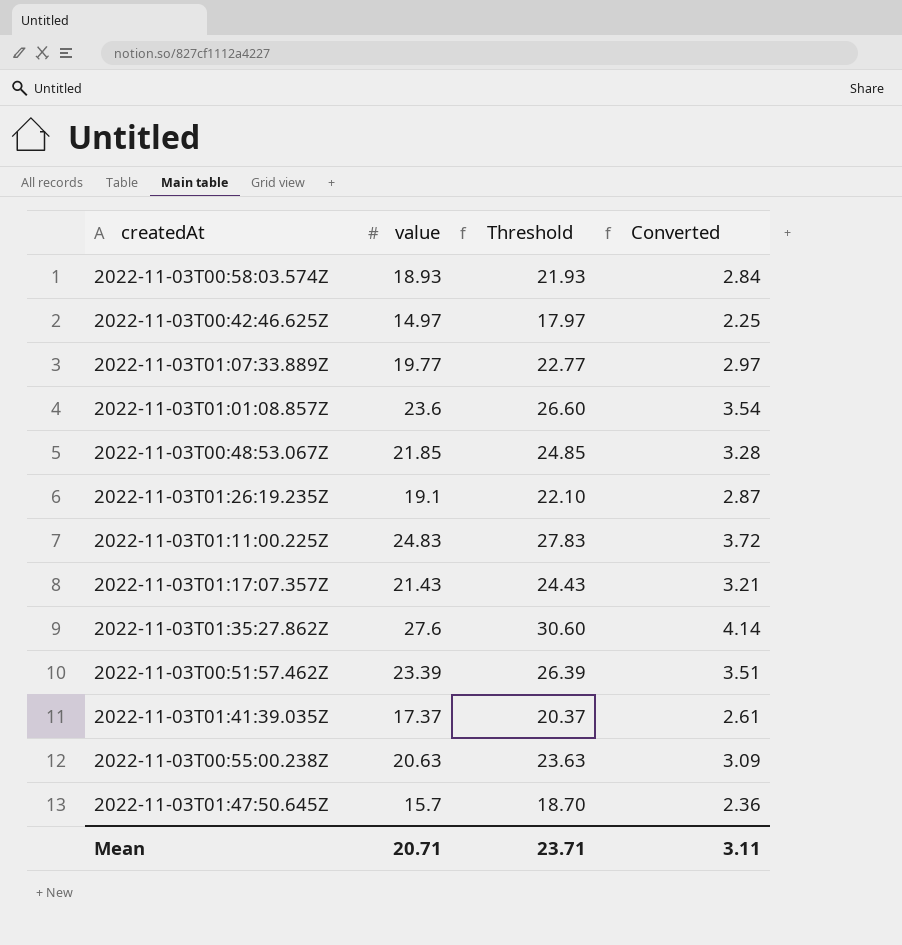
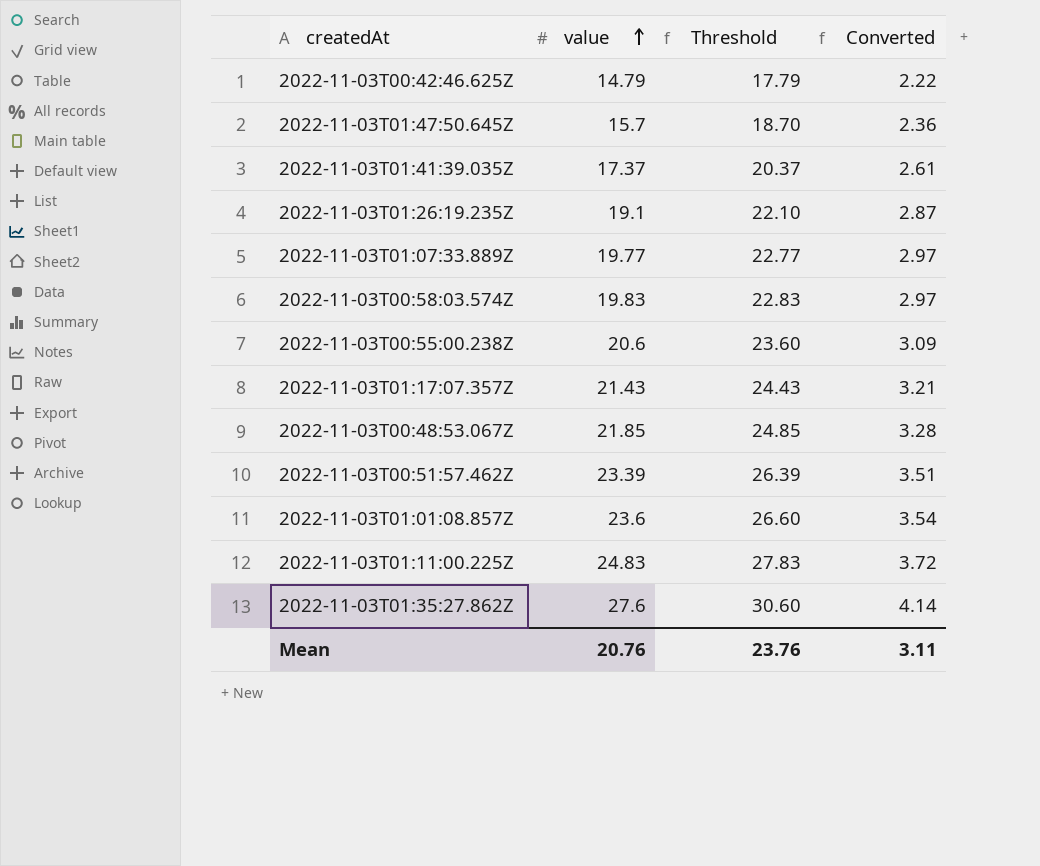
row order: none -> value ascending
2022-11-03T00:42:46.625Z | value: 14.97 -> 14.79
2022-11-03T00:42:46.625Z | Threshold: 17.97 -> 17.79
2022-11-03T00:42:46.625Z | Converted: 2.25 -> 2.22
2022-11-03T00:58:03.574Z | value: 18.93 -> 19.83
2022-11-03T00:58:03.574Z | Threshold: 21.93 -> 22.83
2022-11-03T00:58:03.574Z | Converted: 2.84 -> 2.97
2022-11-03T00:55:00.238Z | value: 20.63 -> 20.6
2022-11-03T00:55:00.238Z | Threshold: 23.63 -> 23.60
Mean | value: 20.71 -> 20.76
Mean | Threshold: 23.71 -> 23.76

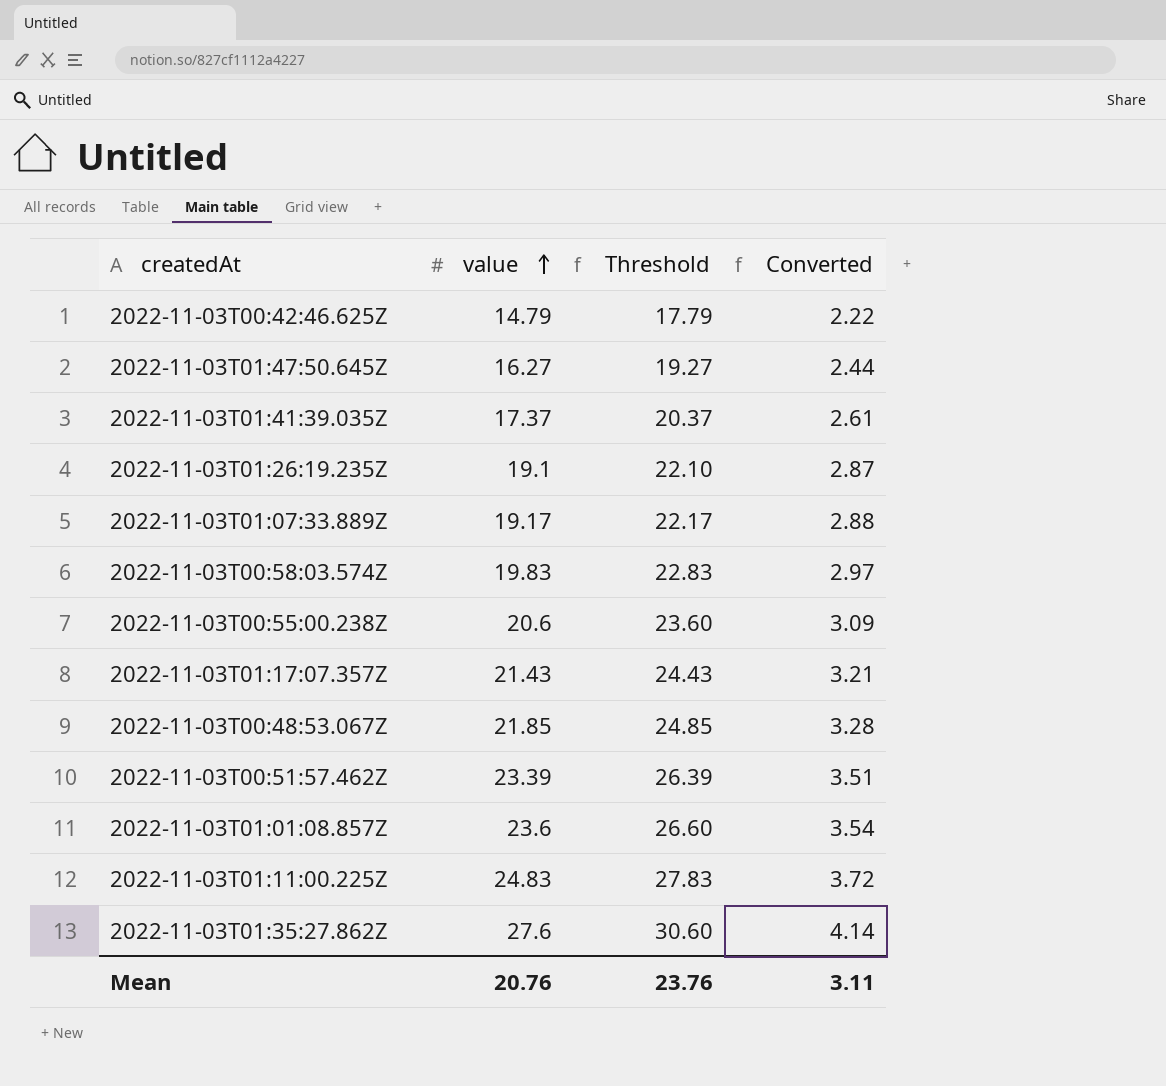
2022-11-03T01:47:50.645Z | value: 15.7 -> 16.27
2022-11-03T01:47:50.645Z | Threshold: 18.70 -> 19.27
2022-11-03T01:47:50.645Z | Converted: 2.36 -> 2.44
2022-11-03T01:07:33.889Z | value: 19.77 -> 19.17
2022-11-03T01:07:33.889Z | Threshold: 22.77 -> 22.17
2022-11-03T01:07:33.889Z | Converted: 2.97 -> 2.88

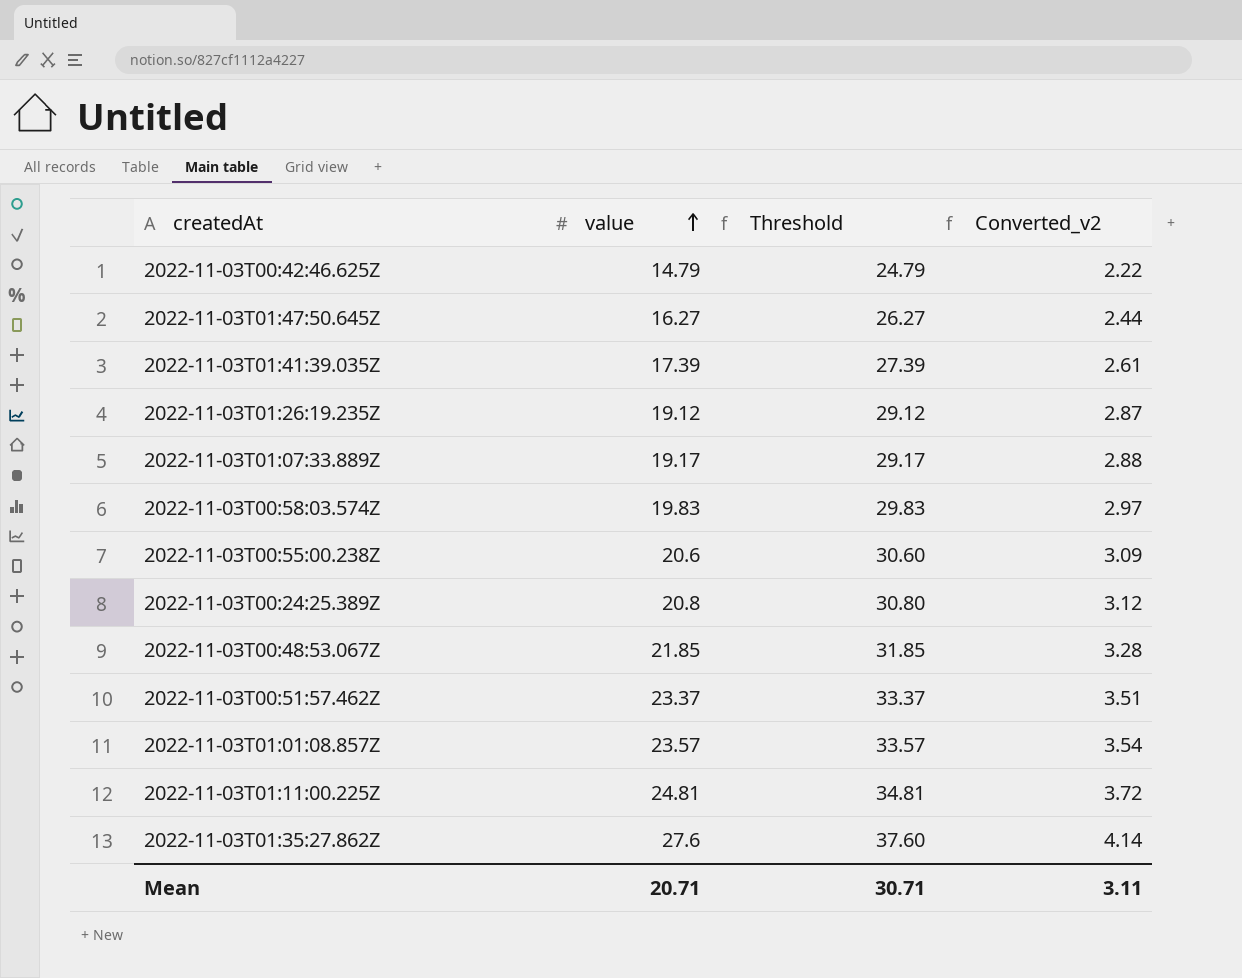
column Threshold | formula: [value] + 3 -> [value] + 10
column name: Converted -> Converted_v2
row 2022-11-03T01:17:07.357Z: 21.43 | 24.43 | 3.21 -> none
2022-11-03T01:41:39.035Z | value: 17.37 -> 17.39
2022-11-03T01:26:19.235Z | value: 19.1 -> 19.12
row 2022-11-03T00:24:25.389Z: none -> 20.8 | 30.80 | 3.12
2022-11-03T00:51:57.462Z | value: 23.39 -> 23.37
2022-11-03T01:01:08.857Z | value: 23.6 -> 23.57
2022-11-03T01:11:00.225Z | value: 24.83 -> 24.81
Mean | value: 20.76 -> 20.71
Mean | Threshold: 23.76 -> 30.71

